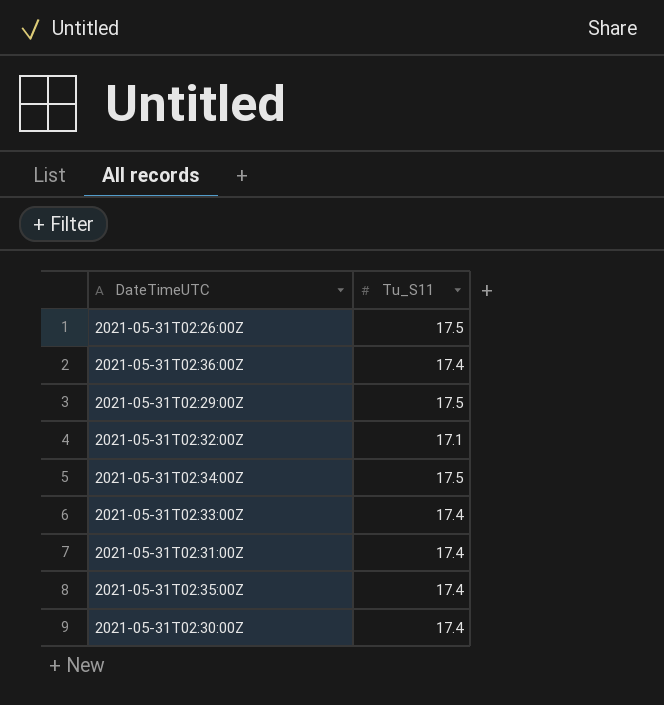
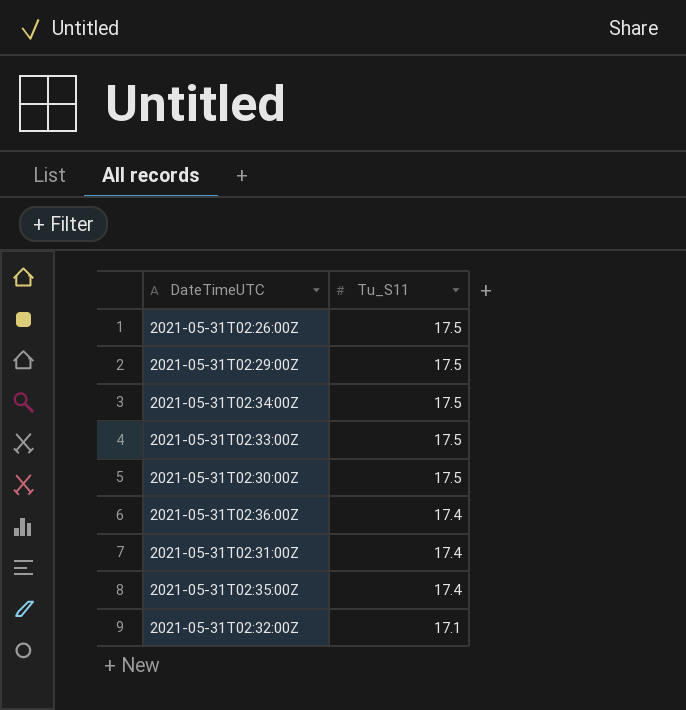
row order: none -> Tu_S11 descending
2021-05-31T02:33:00Z | Tu_S11: 17.4 -> 17.5
2021-05-31T02:30:00Z | Tu_S11: 17.4 -> 17.5

